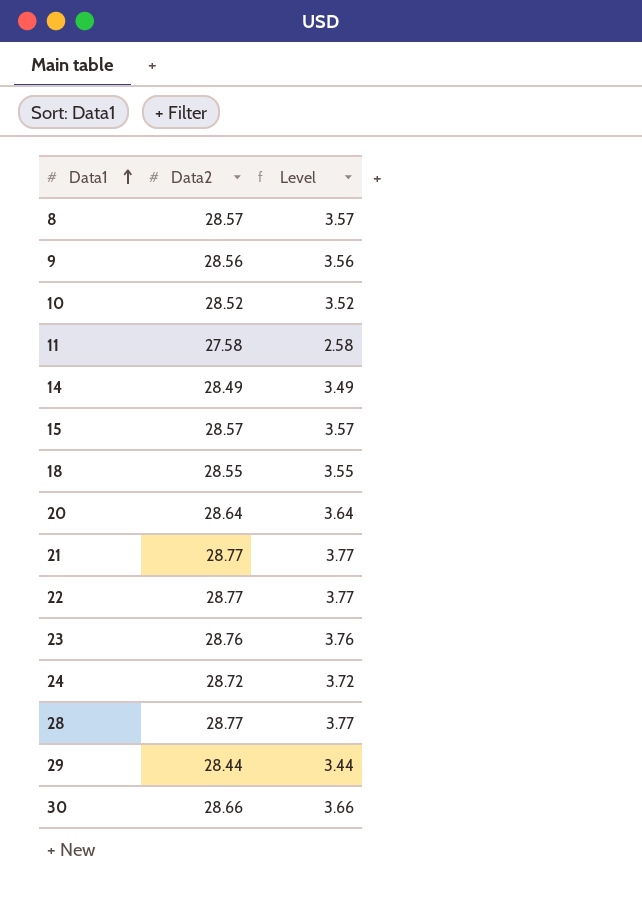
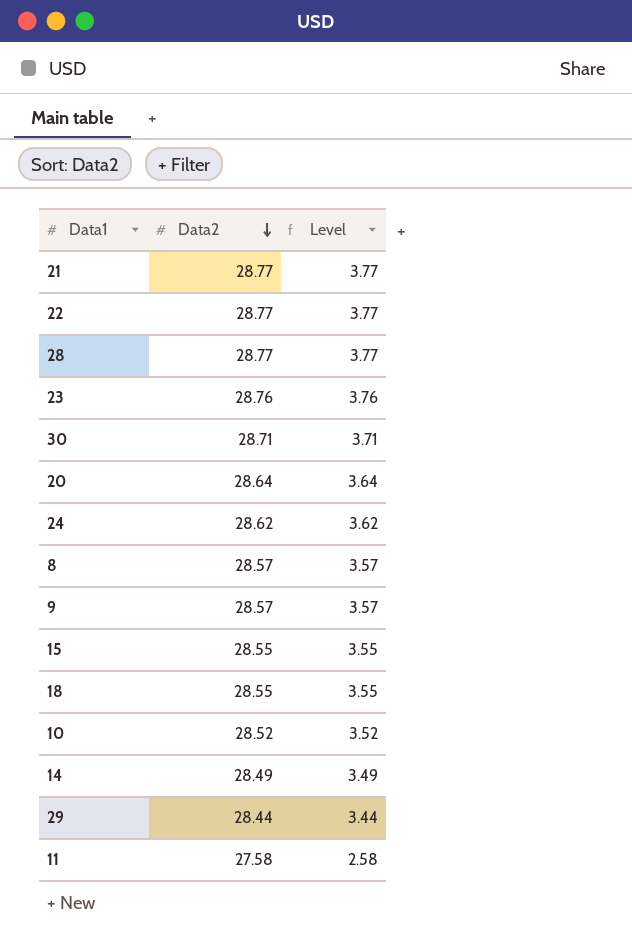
row order: Data1 ascending -> Data2 descending
30 | Data2: 28.66 -> 28.71
30 | Level: 3.66 -> 3.71
24 | Data2: 28.72 -> 28.62
24 | Level: 3.72 -> 3.62
9 | Data2: 28.56 -> 28.57
9 | Level: 3.56 -> 3.57
15 | Data2: 28.57 -> 28.55
15 | Level: 3.57 -> 3.55

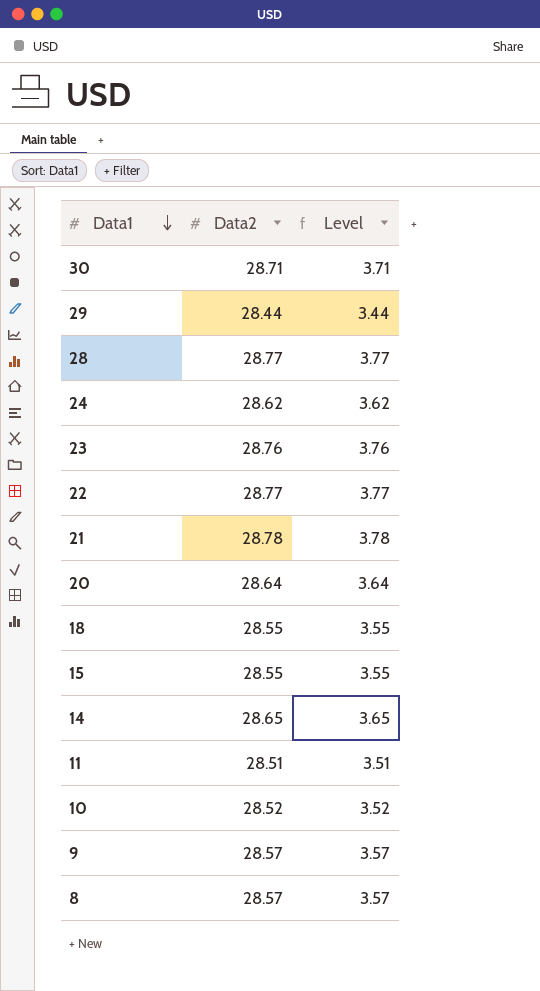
row order: Data2 descending -> Data1 descending
21 | Data2: 28.77 -> 28.78
21 | Level: 3.77 -> 3.78
14 | Data2: 28.49 -> 28.65
14 | Level: 3.49 -> 3.65
11 | Data2: 27.58 -> 28.51
11 | Level: 2.58 -> 3.51

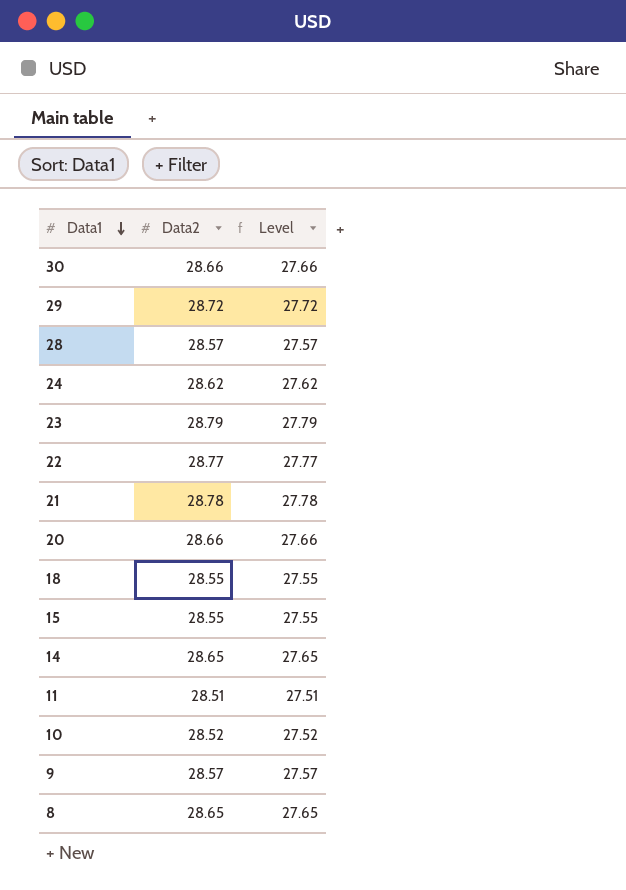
column Level | formula: [Data2] - 25 -> [Data2] - 1
30 | Data2: 28.71 -> 28.66
29 | Data2: 28.44 -> 28.72
28 | Data2: 28.77 -> 28.57
23 | Data2: 28.76 -> 28.79
20 | Data2: 28.64 -> 28.66
8 | Data2: 28.57 -> 28.65

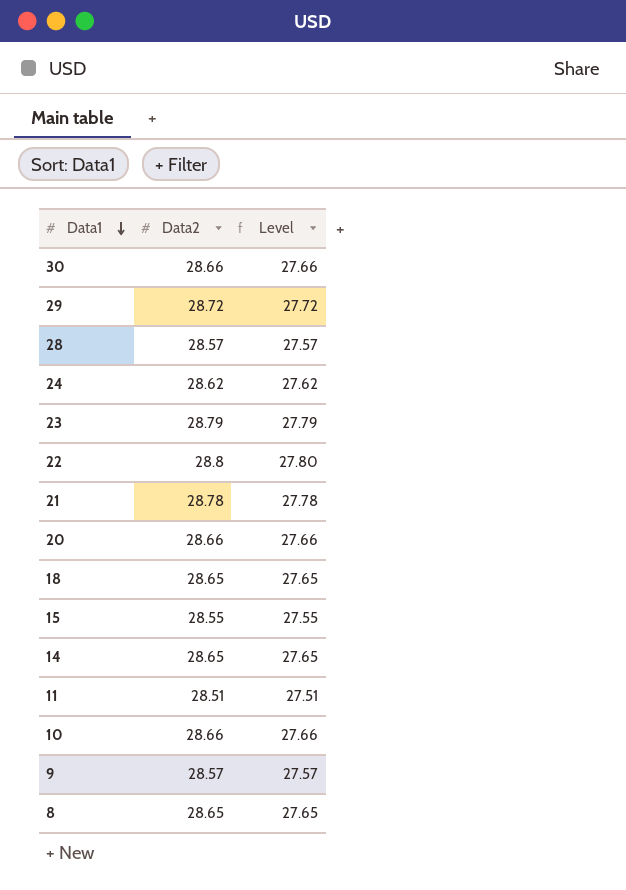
22 | Data2: 28.77 -> 28.8
22 | Level: 27.77 -> 27.80
18 | Data2: 28.55 -> 28.65
18 | Level: 27.55 -> 27.65
10 | Data2: 28.52 -> 28.66
10 | Level: 27.52 -> 27.66

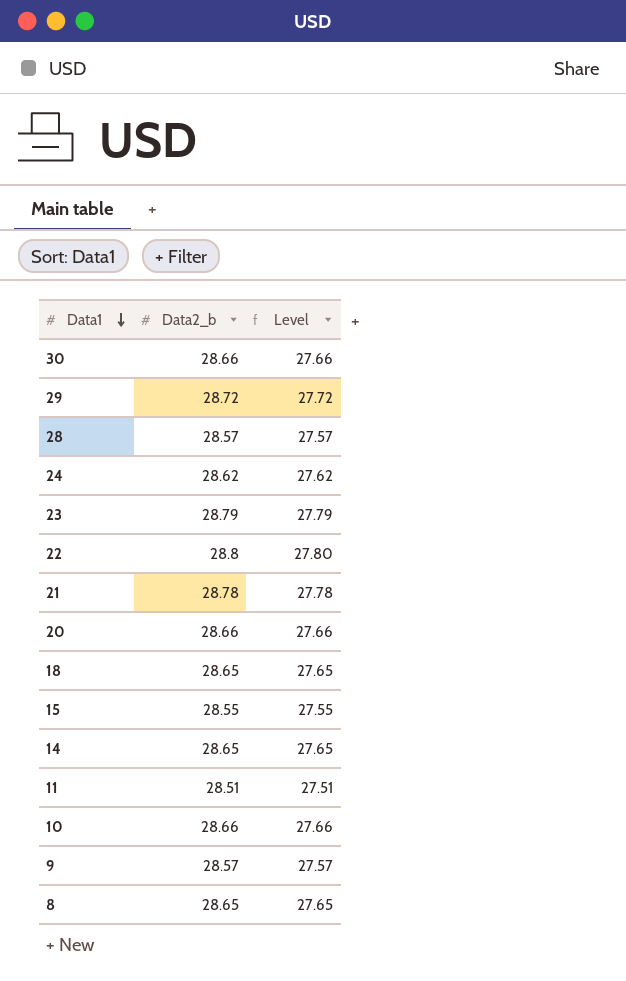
column name: Data2 -> Data2_b

